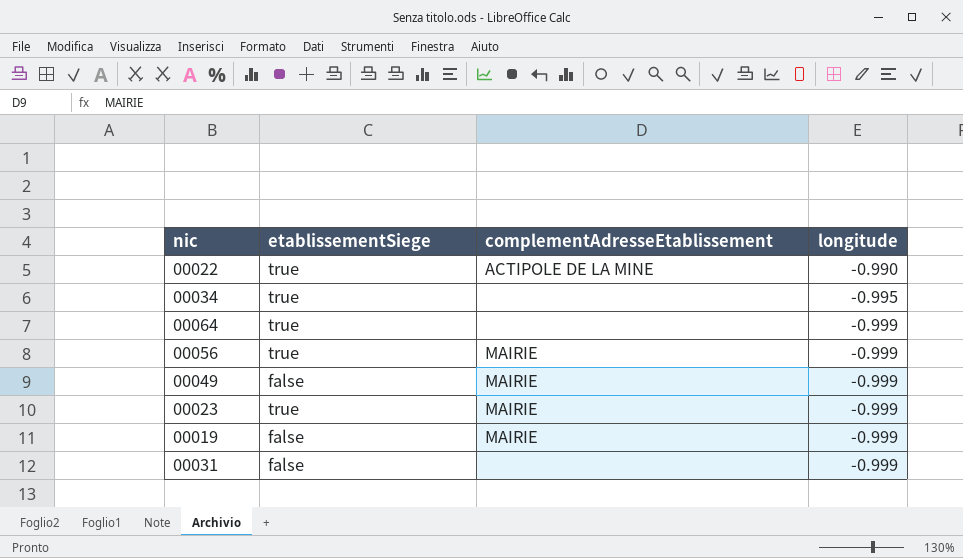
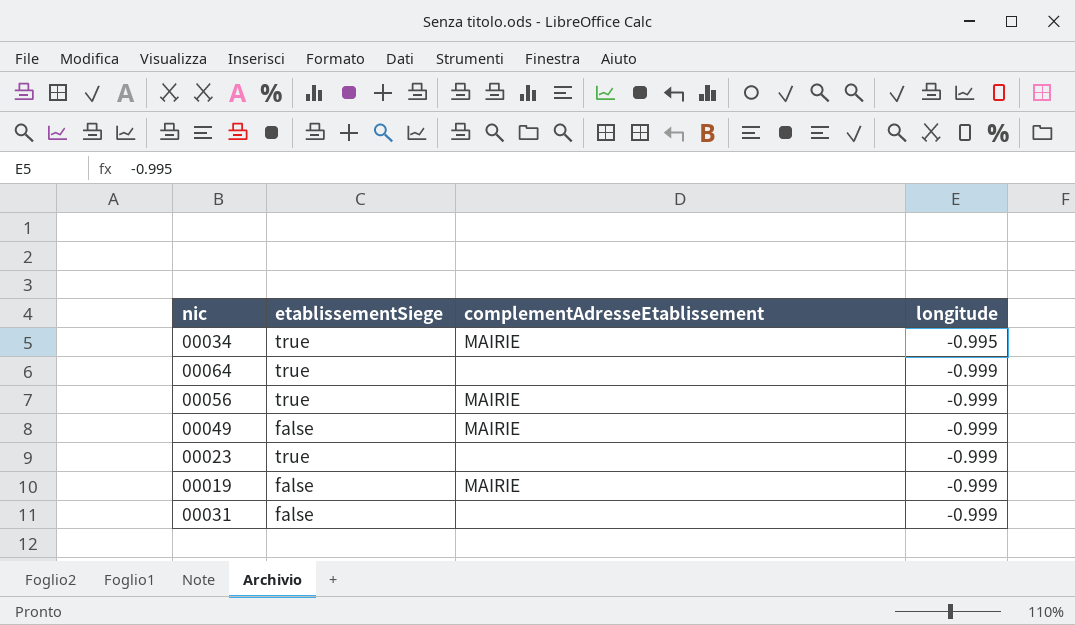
row 00022: true | ACTIPOLE DE LA MINE | -0.990 -> none
00034 | complementAdresseEtablissement: none -> MAIRIE
00023 | complementAdresseEtablissement: MAIRIE -> none

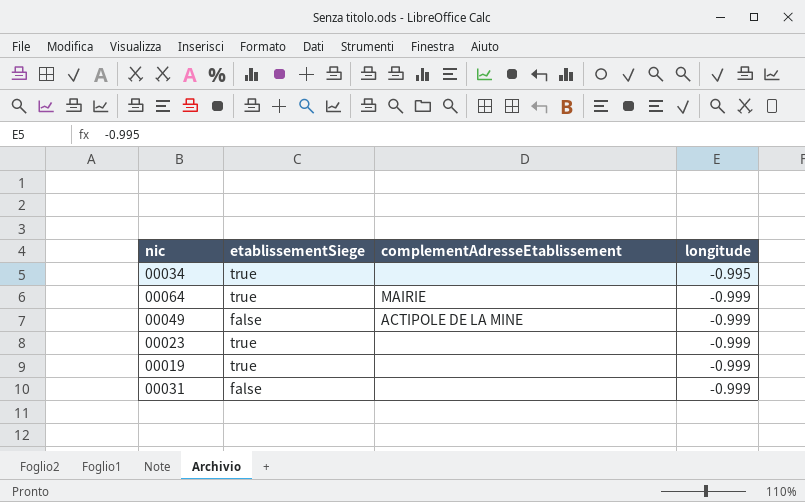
row 00056: true | MAIRIE | -0.999 -> none
00034 | complementAdresseEtablissement: MAIRIE -> none
00064 | complementAdresseEtablissement: none -> MAIRIE
00049 | complementAdresseEtablissement: MAIRIE -> ACTIPOLE DE LA MINE
00019 | etablissementSiege: false -> true
00019 | complementAdresseEtablissement: MAIRIE -> none

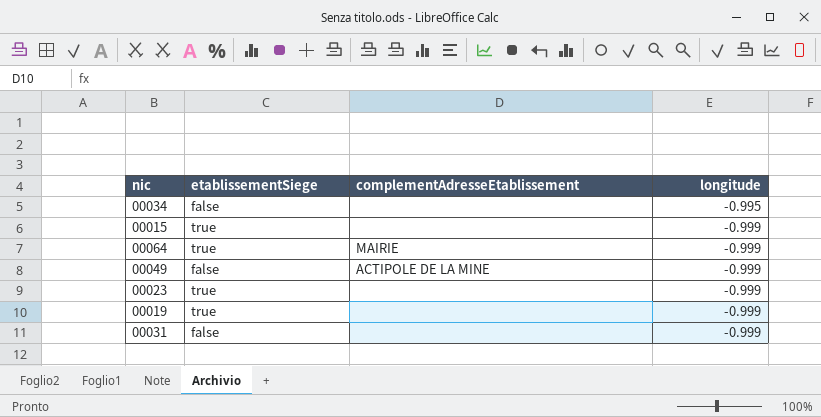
00034 | etablissementSiege: true -> false
row 00015: none -> true | none | -0.999

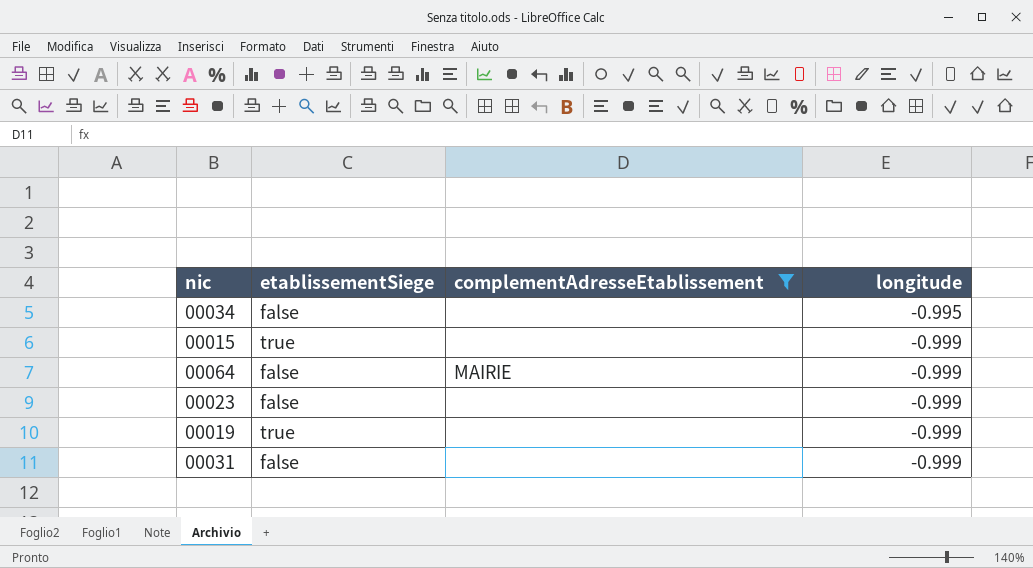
filter: none -> complementAdresseEtablissement != ACTIPOLE DE LA MINE
00064 | etablissementSiege: true -> false
00023 | etablissementSiege: true -> false

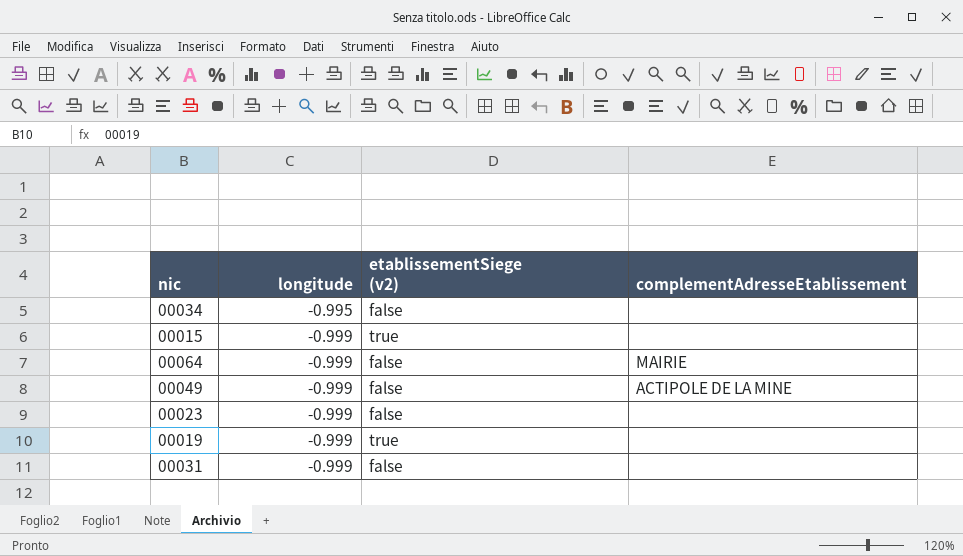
filter: complementAdresseEtablissement != ACTIPOLE DE LA MINE -> none
column longitude | position: 4 -> 2
column name: etablissementSiege -> etablissementSiege (v2)

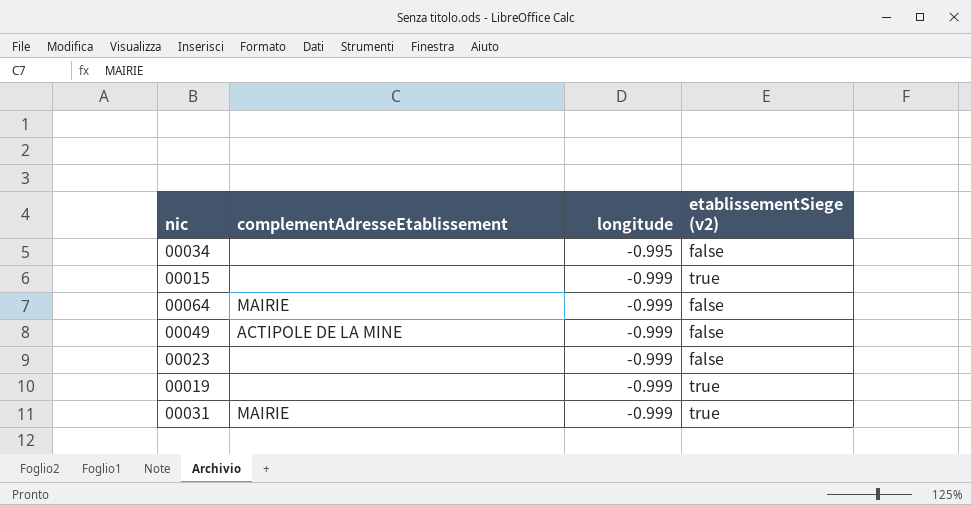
column complementAdresseEtablissement | position: 4 -> 2
00031 | complementAdresseEtablissement: none -> MAIRIE
00031 | etablissementSiege (v2): false -> true

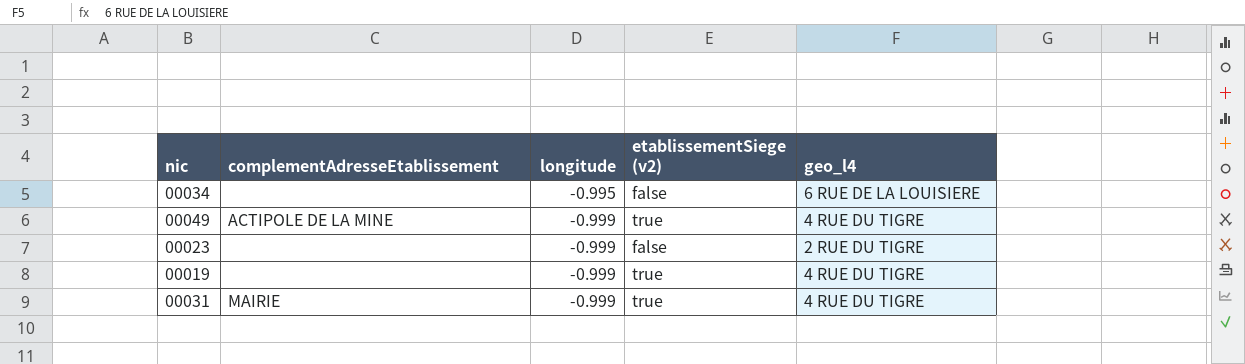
column geo_l4 | position: none -> 5
row 00015: none | -0.999 | true -> none
row 00064: MAIRIE | -0.999 | false -> none
00049 | etablissementSiege (v2): false -> true

